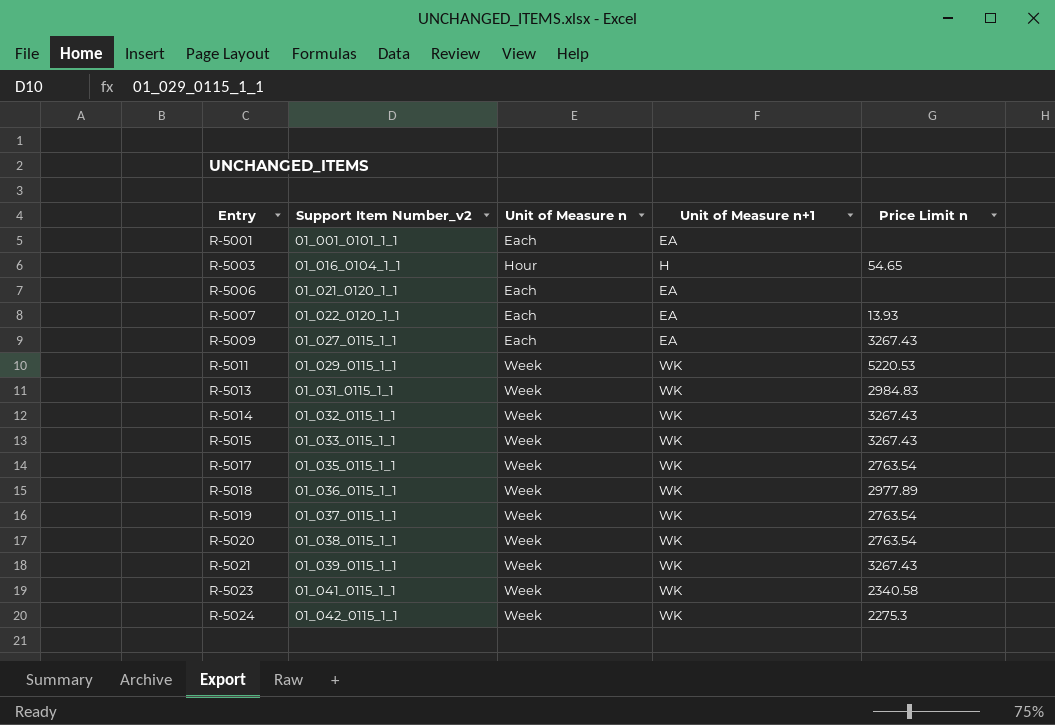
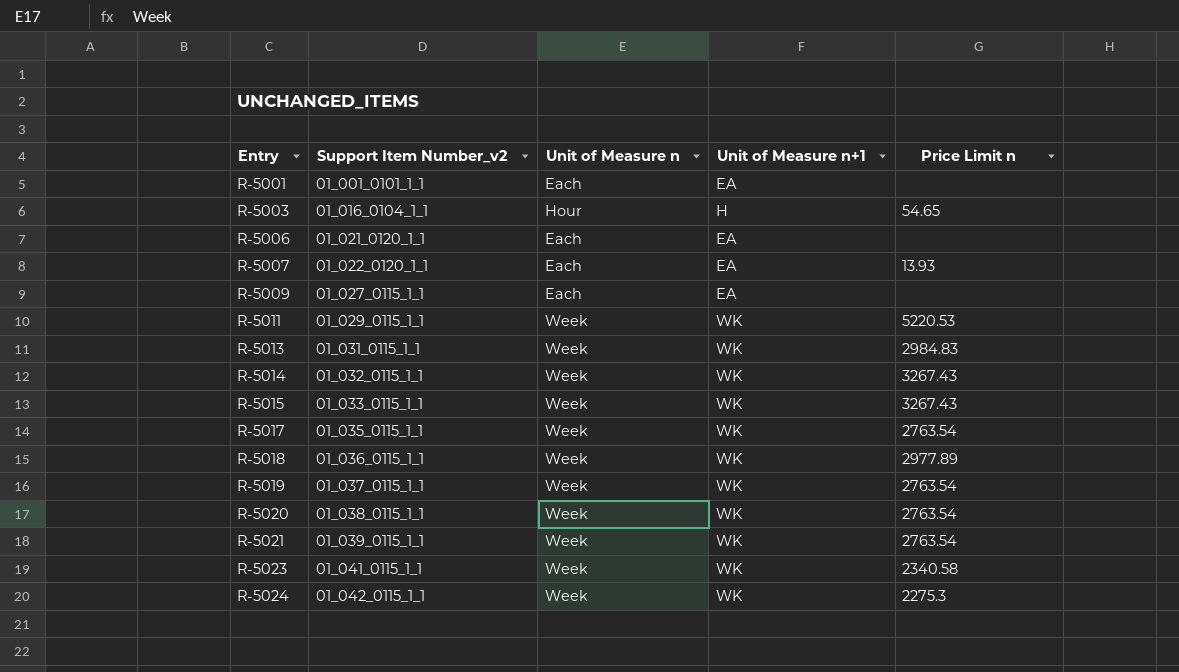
R-5009 | Price Limit n: 3267.43 -> none
R-5021 | Price Limit n: 3267.43 -> 2763.54

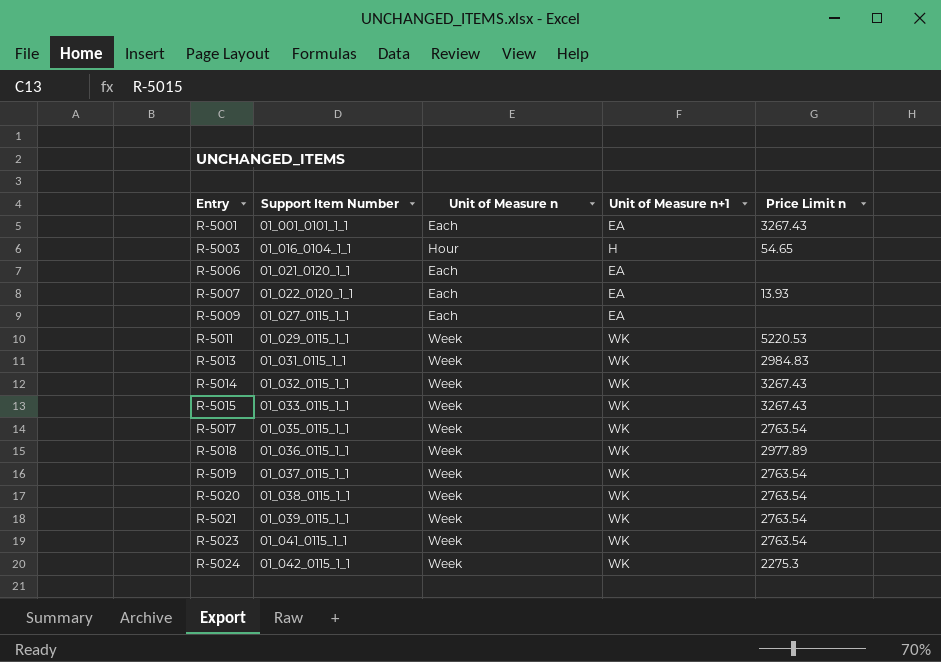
column name: Support Item Number_v2 -> Support Item Number
R-5001 | Price Limit n: none -> 3267.43
R-5023 | Price Limit n: 2340.58 -> 2763.54

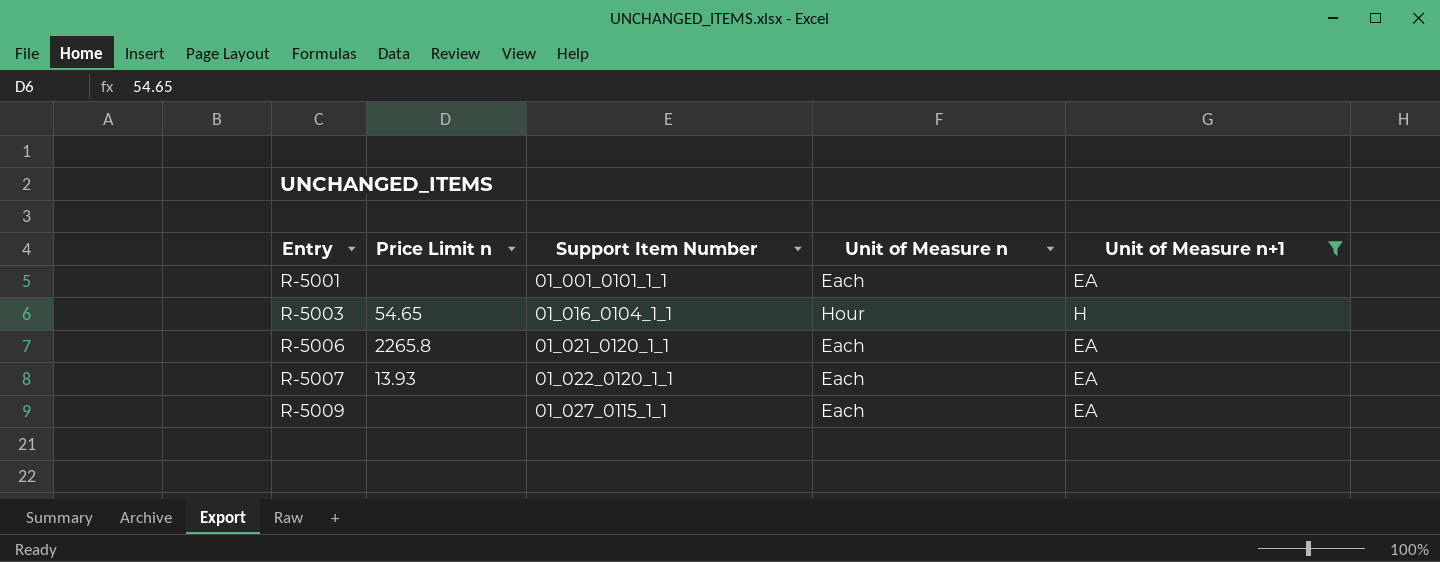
filter: none -> Unit of Measure n+1 != WK
column Price Limit n | position: 5 -> 2
R-5001 | Price Limit n: 3267.43 -> none
R-5006 | Price Limit n: none -> 2265.8

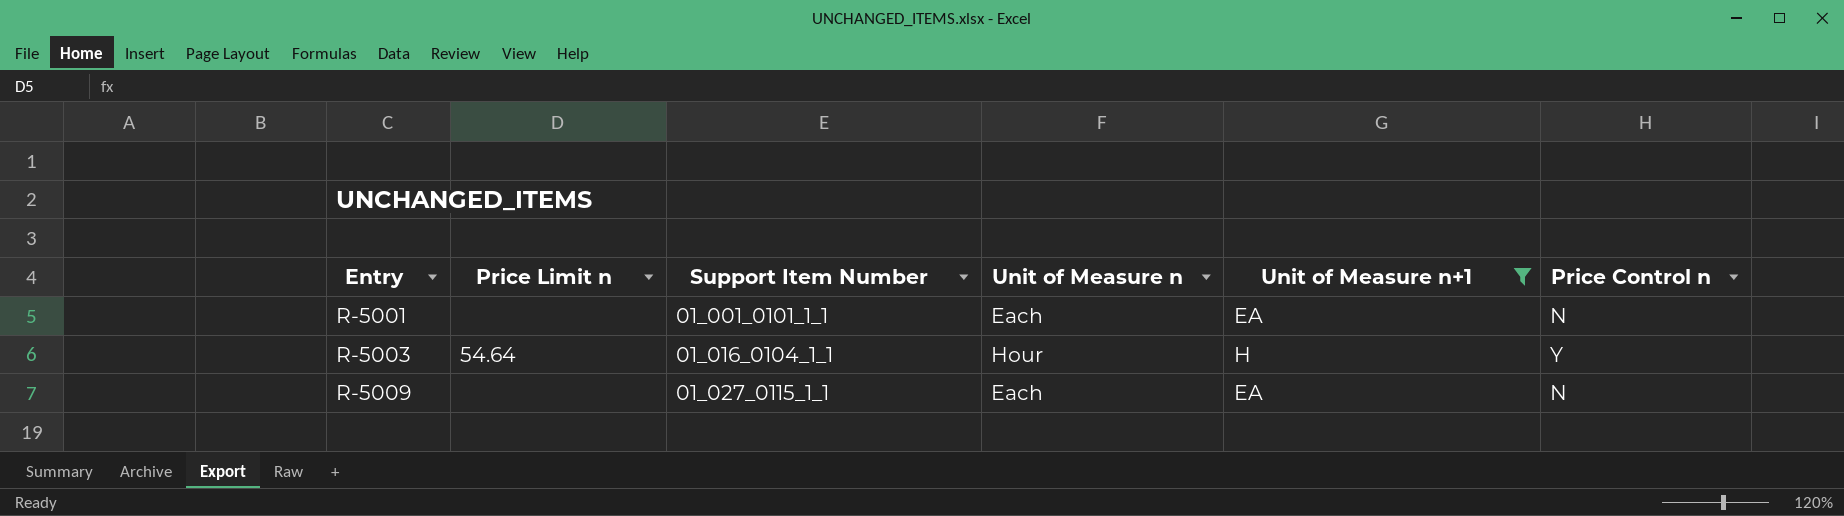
column Price Control n | position: none -> 6
row R-5006: 2265.8 | 01_021_0120_1_1 | Each | EA -> none
row R-5007: 13.93 | 01_022_0120_1_1 | Each | EA -> none
R-5003 | Price Limit n: 54.65 -> 54.64

